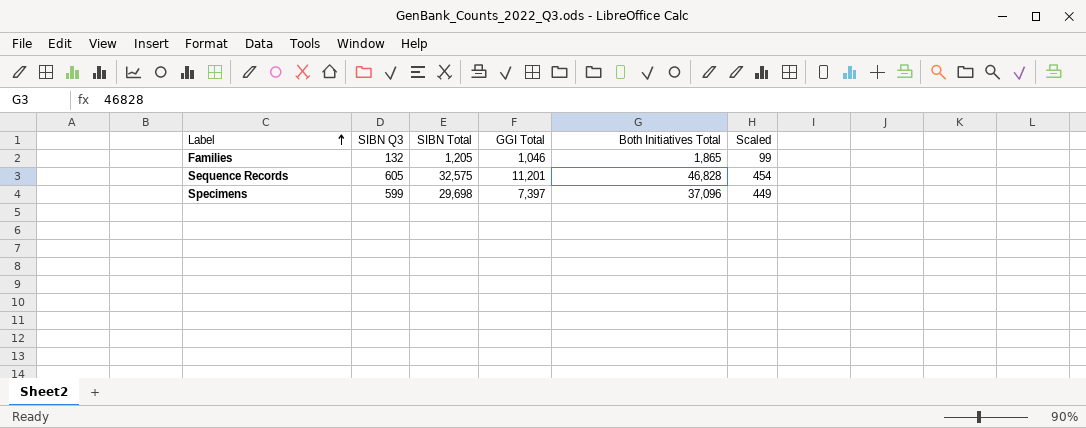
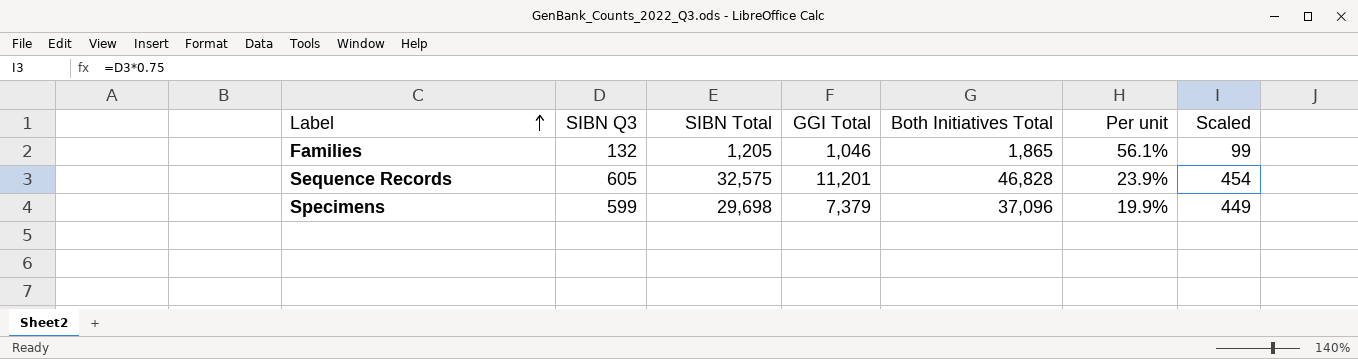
column Per unit | formula: none -> [GGI Total] / [Both Initiatives Total]
Specimens | GGI Total: 7,397 -> 7,379

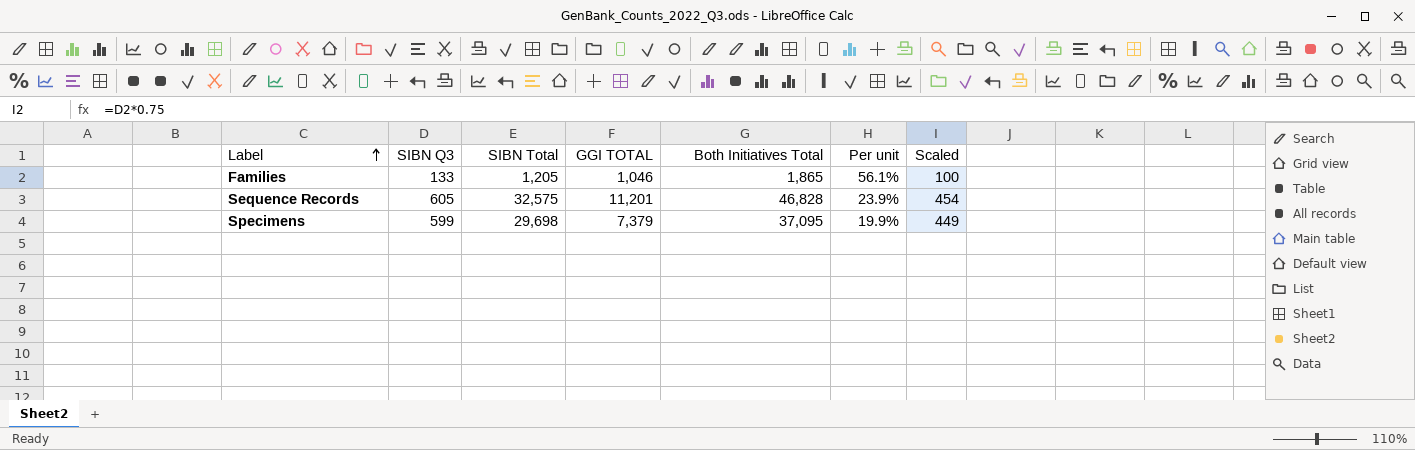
column name: GGI Total -> GGI TOTAL
Families | SIBN Q3: 132 -> 133
Families | Scaled: 99 -> 100
Specimens | Both Initiatives Total: 37,096 -> 37,095

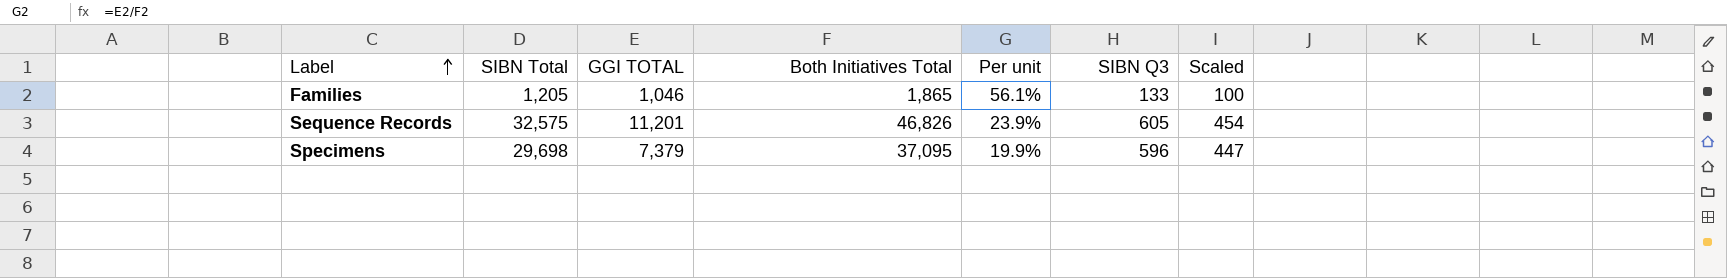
column SIBN Q3 | position: 2 -> 6
Sequence Records | Both Initiatives Total: 46,828 -> 46,826
Specimens | SIBN Q3: 599 -> 596
Specimens | Scaled: 449 -> 447

